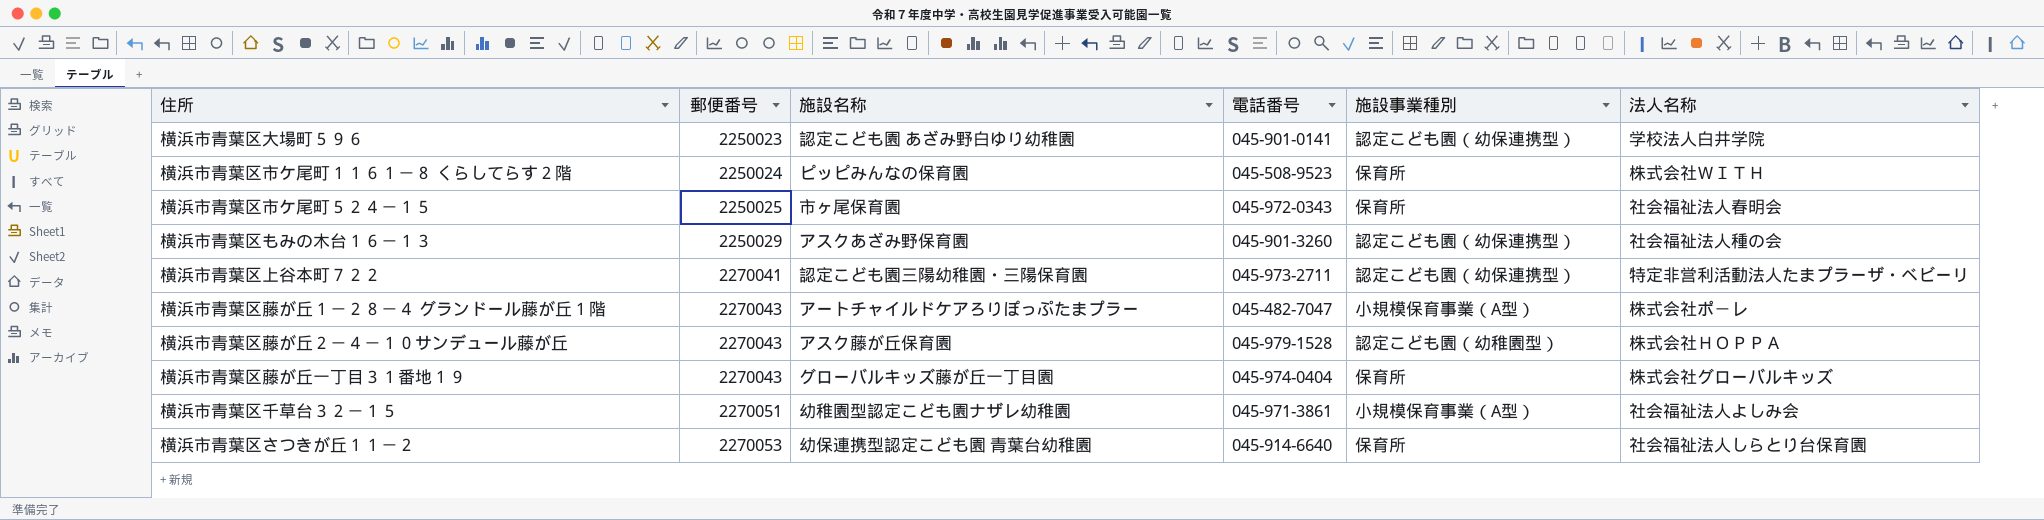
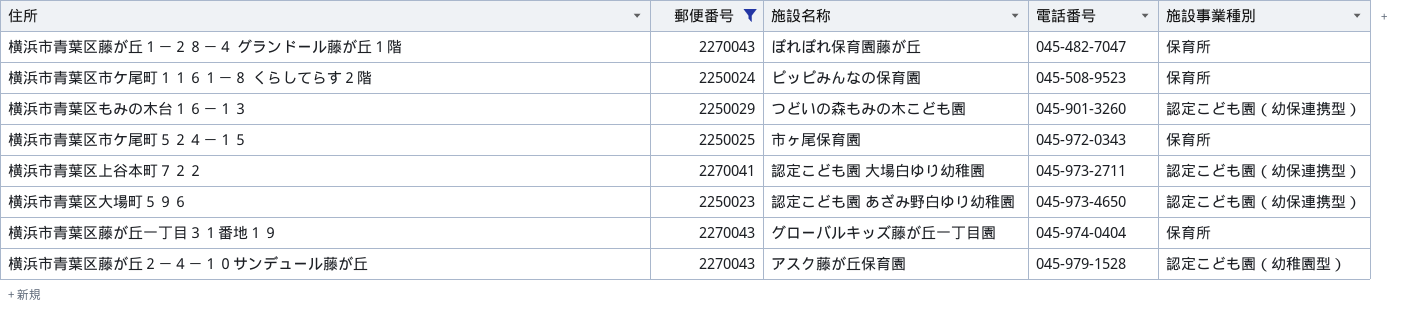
filter: none -> 郵便番号 <= 2270043
row order: 郵便番号 ascending -> 電話番号 ascending
column 法人名称 | position: 6 -> none
横浜市青葉区藤が丘１－２８－４ グランドール藤が丘１階 | 施設名称: アートチャイルドケアろりぽっぷたまプラー -> ぽれぽれ保育園藤が丘
横浜市青葉区藤が丘１－２８－４ グランドール藤が丘１階 | 施設事業種別: 小規模保育事業（A型） -> 保育所
横浜市青葉区もみの木台１６－１３ | 施設名称: アスクあざみ野保育園 -> つどいの森もみの木こども園
横浜市青葉区上谷本町７２２ | 施設名称: 認定こども園三陽幼稚園・三陽保育園 -> 認定こども園 大場白ゆり幼稚園
横浜市青葉区大場町５９６ | 電話番号: 045-901-0141 -> 045-973-4650

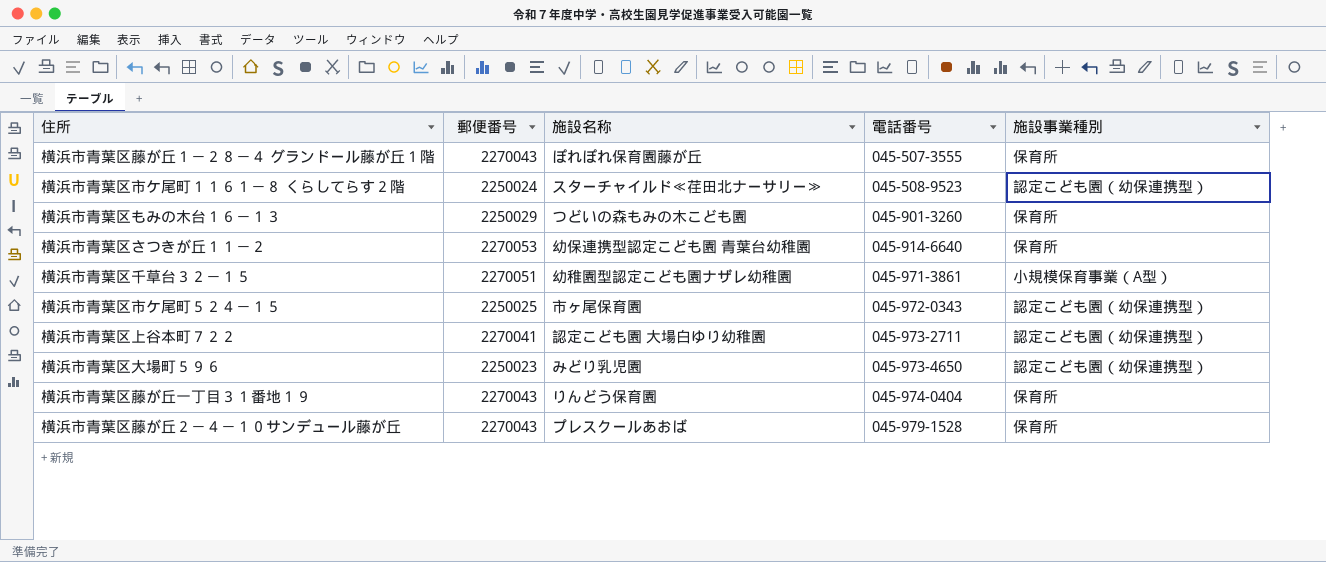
filter: 郵便番号 <= 2270043 -> none
横浜市青葉区藤が丘１－２８－４ グランドール藤が丘１階 | 電話番号: 045-482-7047 -> 045-507-3555
横浜市青葉区市ケ尾町１１６１－８ くらしてらす２階 | 施設名称: ピッピみんなの保育園 -> スターチャイルド≪荏田北ナーサリー≫
横浜市青葉区市ケ尾町１１６１－８ くらしてらす２階 | 施設事業種別: 保育所 -> 認定こども園（幼保連携型）
横浜市青葉区もみの木台１６－１３ | 施設事業種別: 認定こども園（幼保連携型） -> 保育所
横浜市青葉区市ケ尾町５２４－１５ | 施設事業種別: 保育所 -> 認定こども園（幼保連携型）
横浜市青葉区大場町５９６ | 施設名称: 認定こども園 あざみ野白ゆり幼稚園 -> みどり乳児園
横浜市青葉区藤が丘一丁目３１番地１９ | 施設名称: グローバルキッズ藤が丘一丁目園 -> りんどう保育園
横浜市青葉区藤が丘２－４－１０サンデュール藤が丘 | 施設名称: アスク藤が丘保育園 -> プレスクールあおば
横浜市青葉区藤が丘２－４－１０サンデュール藤が丘 | 施設事業種別: 認定こども園（幼稚園型） -> 保育所

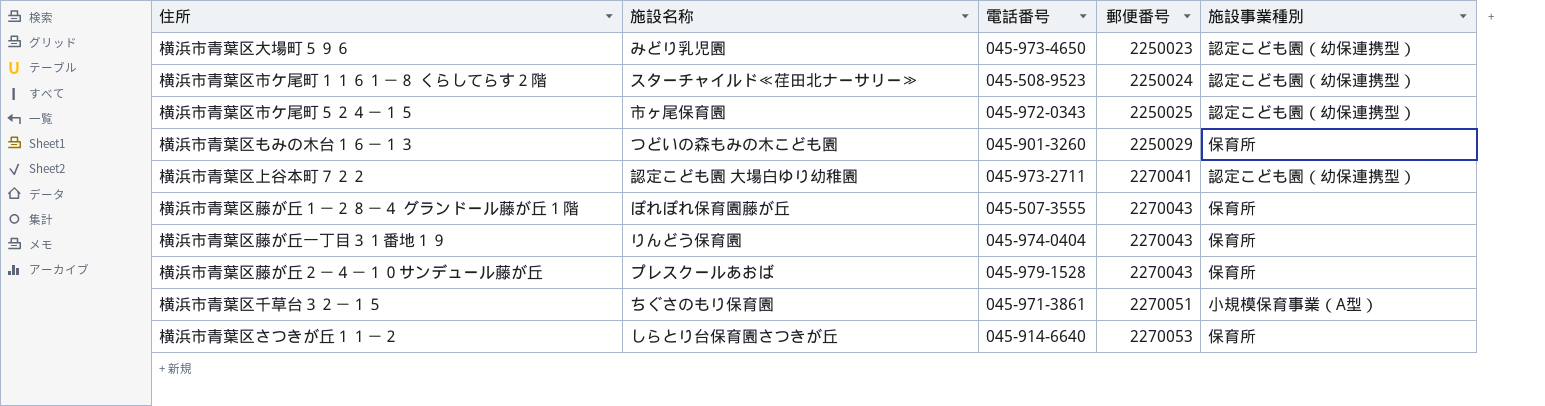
row order: 電話番号 ascending -> 郵便番号 ascending
column 郵便番号 | position: 2 -> 4
横浜市青葉区千草台３２－１５ | 施設名称: 幼稚園型認定こども園ナザレ幼稚園 -> ちぐさのもり保育園
横浜市青葉区さつきが丘１１－２ | 施設名称: 幼保連携型認定こども園 青葉台幼稚園 -> しらとり台保育園さつきが丘

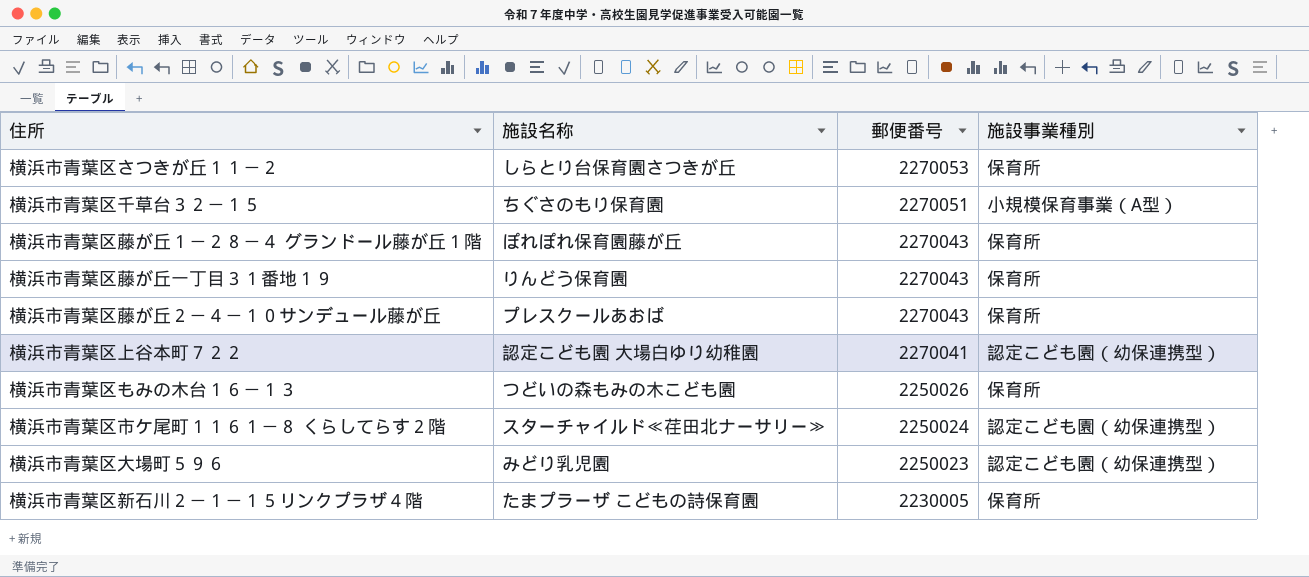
row order: 郵便番号 ascending -> 郵便番号 descending
column 電話番号 | position: 3 -> none
row 横浜市青葉区市ケ尾町５２４－１５: 市ヶ尾保育園 | 045-972-0343 | 2250025 | 認定こども園（幼保連携型） -> none
横浜市青葉区もみの木台１６－１３ | 郵便番号: 2250029 -> 2250026
row 横浜市青葉区新石川２－１－１５リンクプラザ４階: none -> たまプラーザ こどもの詩保育園 | 2230005 | 保育所

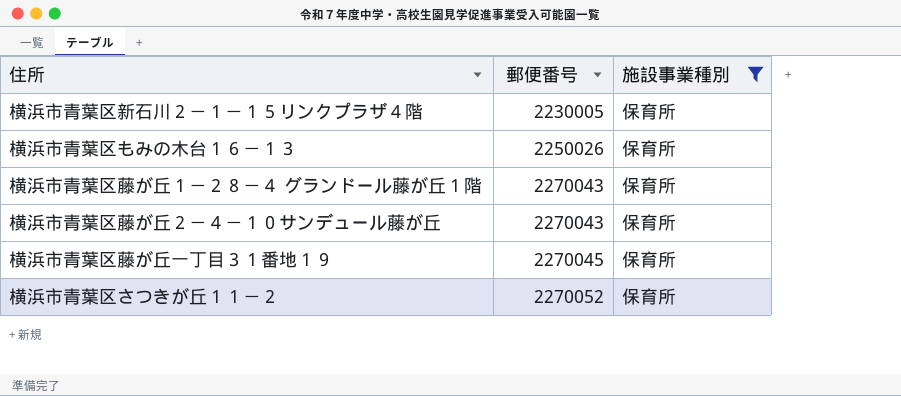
filter: none -> 施設事業種別 = 保育所
row order: 郵便番号 descending -> 郵便番号 ascending
column 施設名称 | position: 2 -> none
横浜市青葉区藤が丘一丁目３１番地１９ | 郵便番号: 2270043 -> 2270045
横浜市青葉区さつきが丘１１－２ | 郵便番号: 2270053 -> 2270052

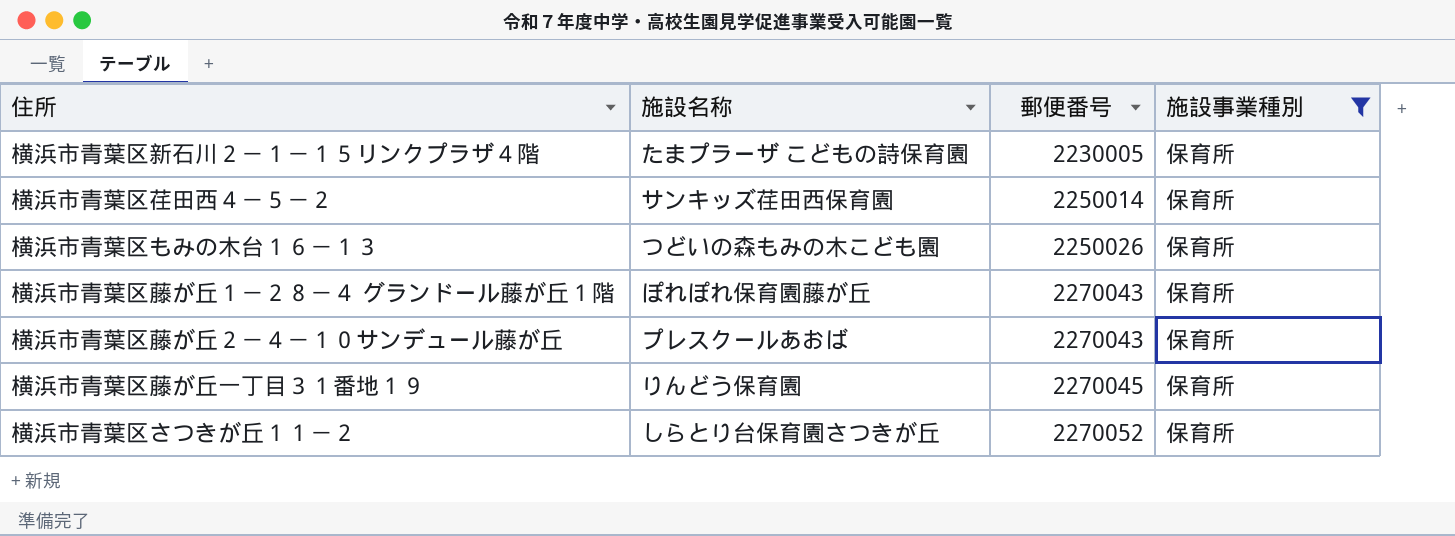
column 施設名称 | position: none -> 2
row 横浜市青葉区荏田西４－５－２: none -> サンキッズ荏田西保育園 | 2250014 | 保育所

